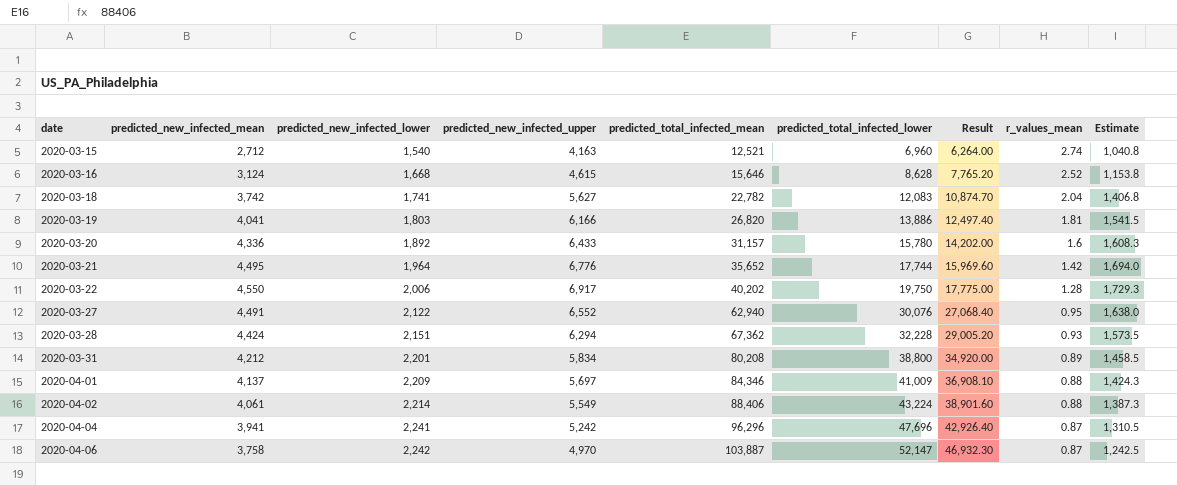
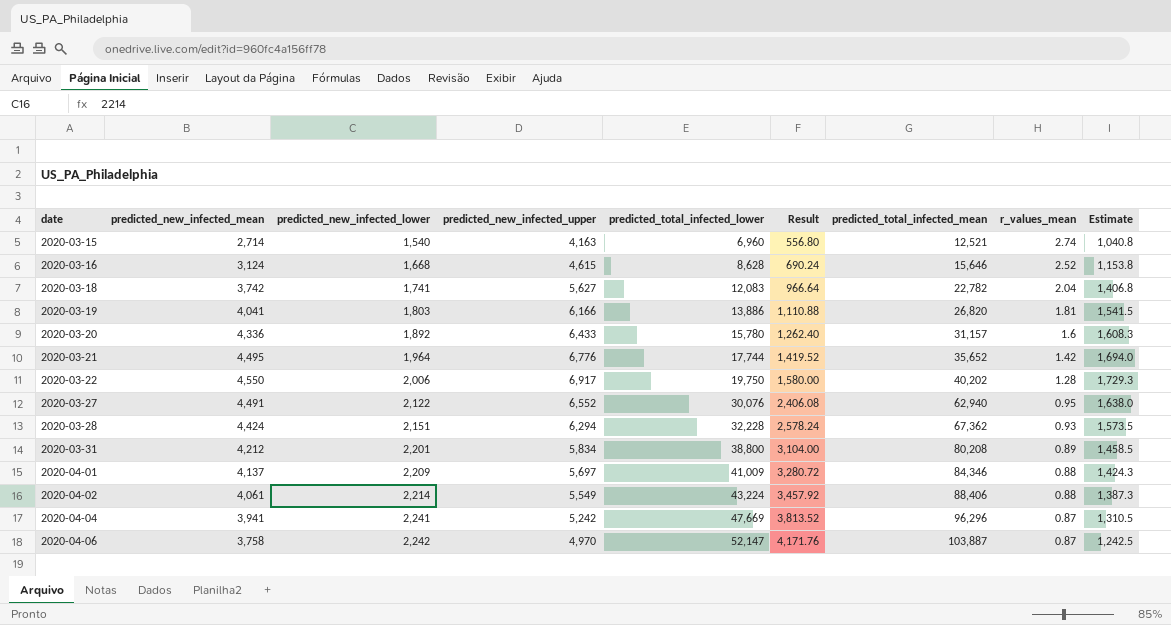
column Result | formula: [predicted_total_infected_lower] * 0.9 -> [predicted_total_infected_lower] * 0.08
column predicted_total_infected_mean | position: 5 -> 7
2020-03-15 | predicted_new_infected_mean: 2,712 -> 2,714
2020-04-04 | predicted_total_infected_lower: 47,696 -> 47,669

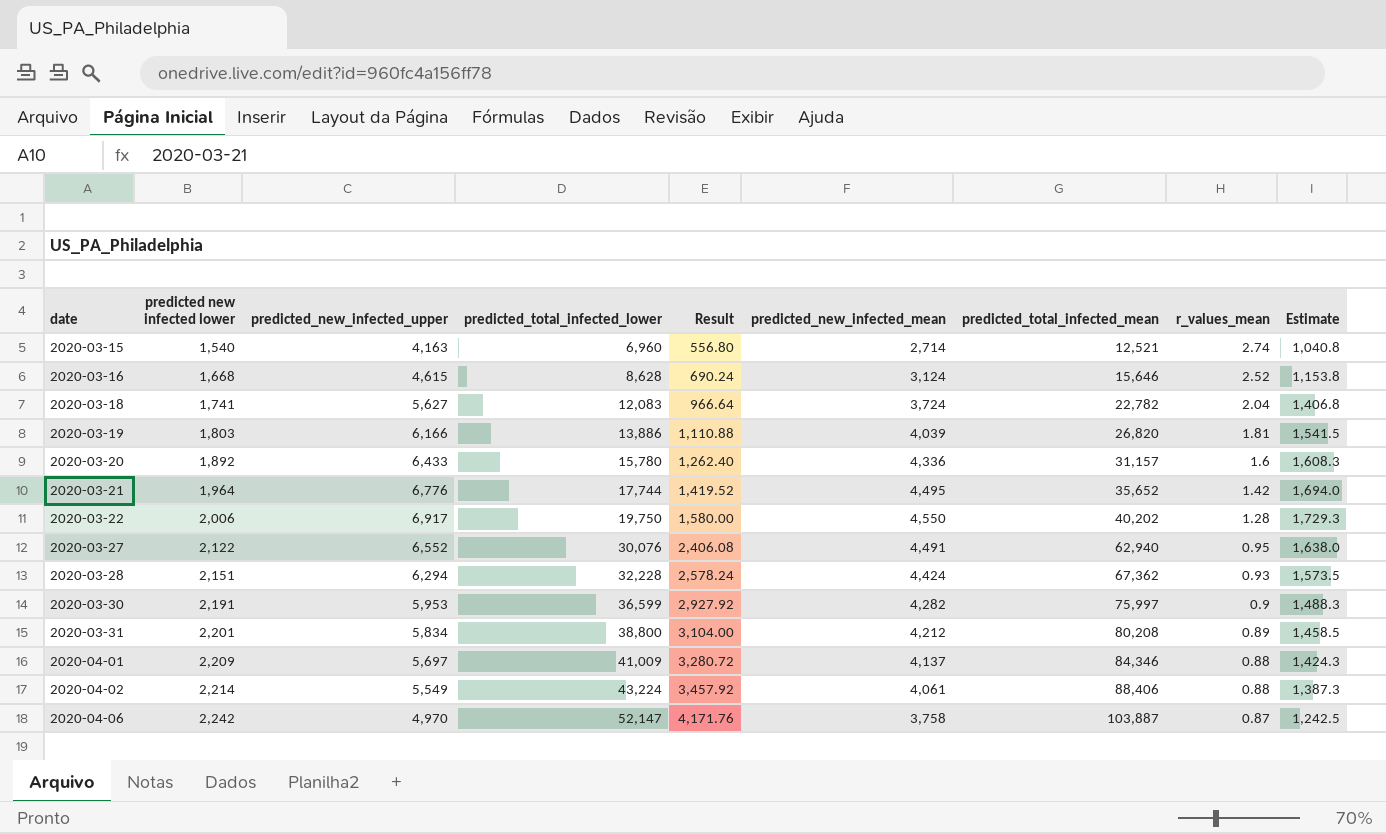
column name: predicted_new_infected_lower -> predicted new infected lower
column predicted_new_infected_mean | position: 2 -> 6
row 2020-04-04: 3,941 | 2,241 | 5,242 | 47,669 | 3,813.52 | 96,296 | 0.87 | 1,310.5 -> none
2020-03-18 | predicted_new_infected_mean: 3,742 -> 3,724
2020-03-19 | predicted_new_infected_mean: 4,041 -> 4,039
row 2020-03-30: none -> 2,191 | 5,953 | 36,599 | 2,927.92 | 4,282 | 75,997 | 0.9 | 1,488.3

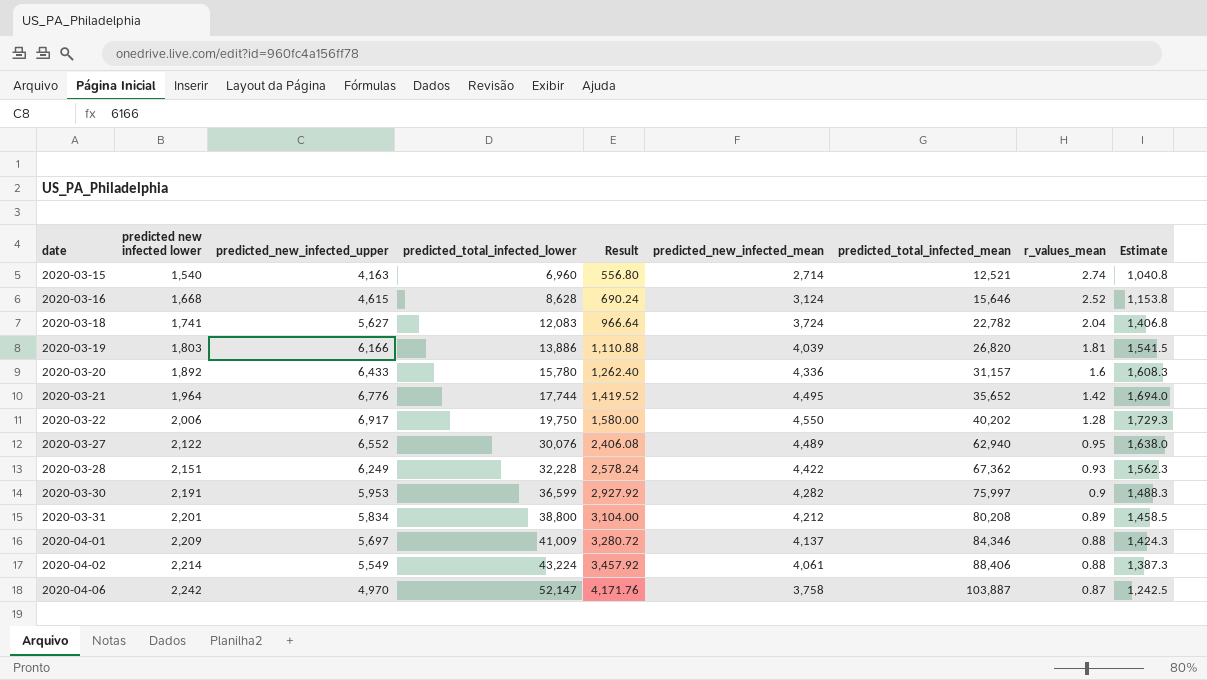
2020-03-27 | predicted_new_infected_mean: 4,491 -> 4,489
2020-03-28 | predicted_new_infected_upper: 6,294 -> 6,249
2020-03-28 | predicted_new_infected_mean: 4,424 -> 4,422
2020-03-28 | Estimate: 1,573.5 -> 1,562.3

